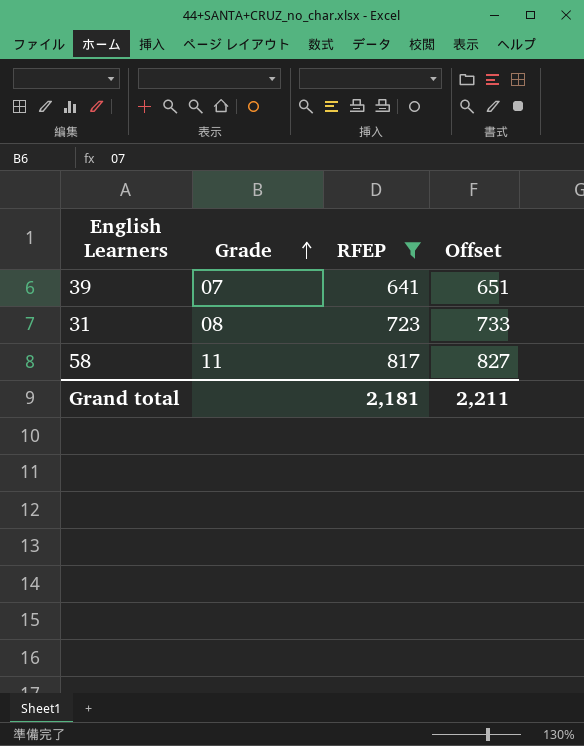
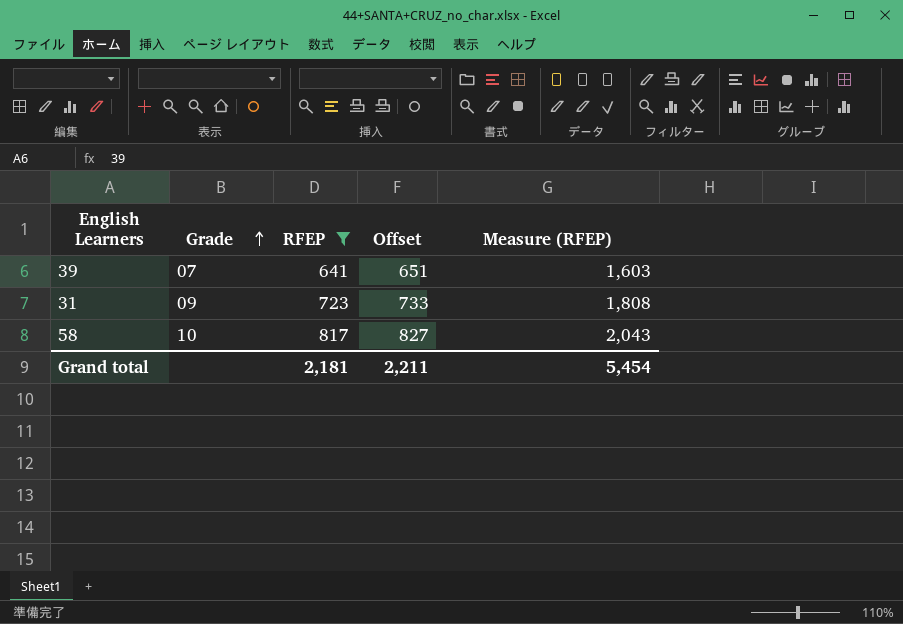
column Measure (RFEP) | formula: none -> [RFEP] * 2.5
31 | Grade: 08 -> 09
58 | Grade: 11 -> 10

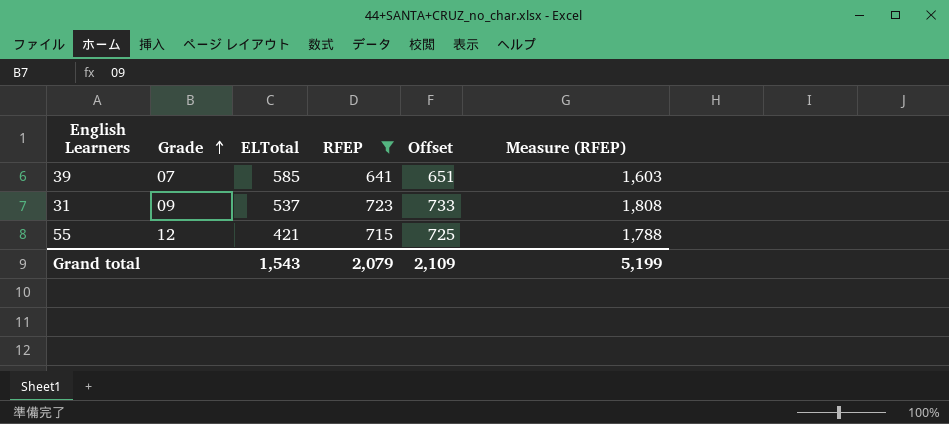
column ELTotal | position: none -> 3
row 58: 10 | 817 | 827 | 2,043 -> none
row 55: none -> 12 | 421 | 715 | 725 | 1,788
Grand total | RFEP: 2,181 -> 2,079
Grand total | Offset: 2,211 -> 2,109
Grand total | Measure (RFEP): 5,454 -> 5,199

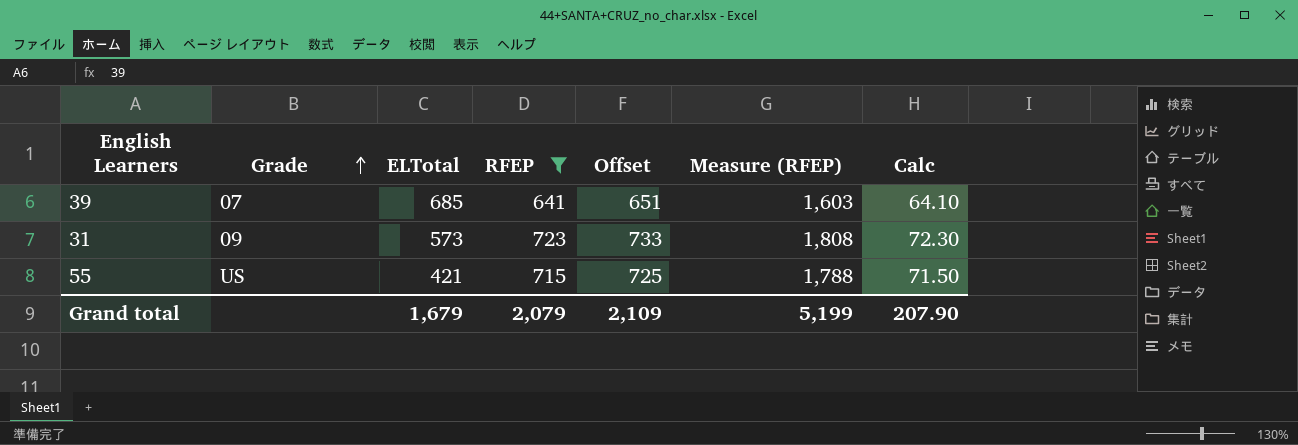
column Calc | formula: none -> [RFEP] * 0.1
39 | ELTotal: 585 -> 685
31 | ELTotal: 537 -> 573
55 | Grade: 12 -> US
Grand total | ELTotal: 1,543 -> 1,679

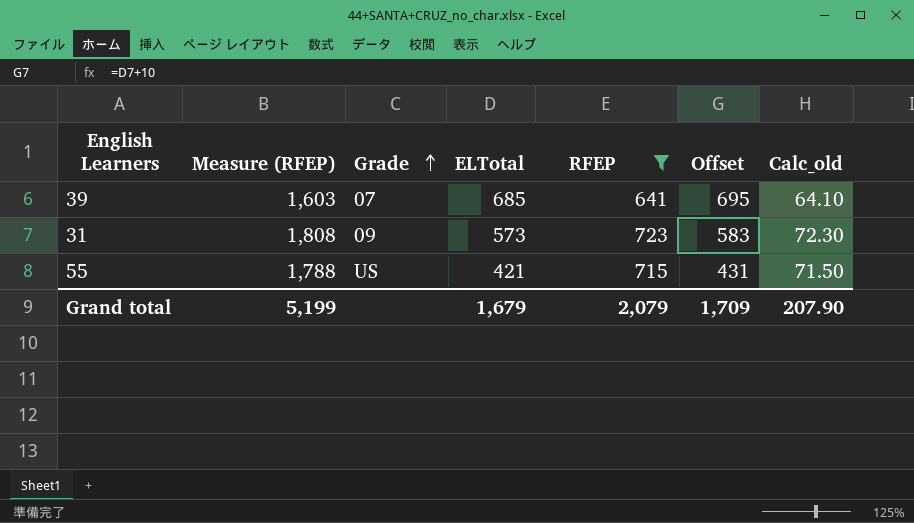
column Measure (RFEP) | position: 6 -> 2
column Offset | formula: [RFEP] + 10 -> [ELTotal] + 10
column name: Calc -> Calc_old
Grand total | Offset: 2,109 -> 1,709

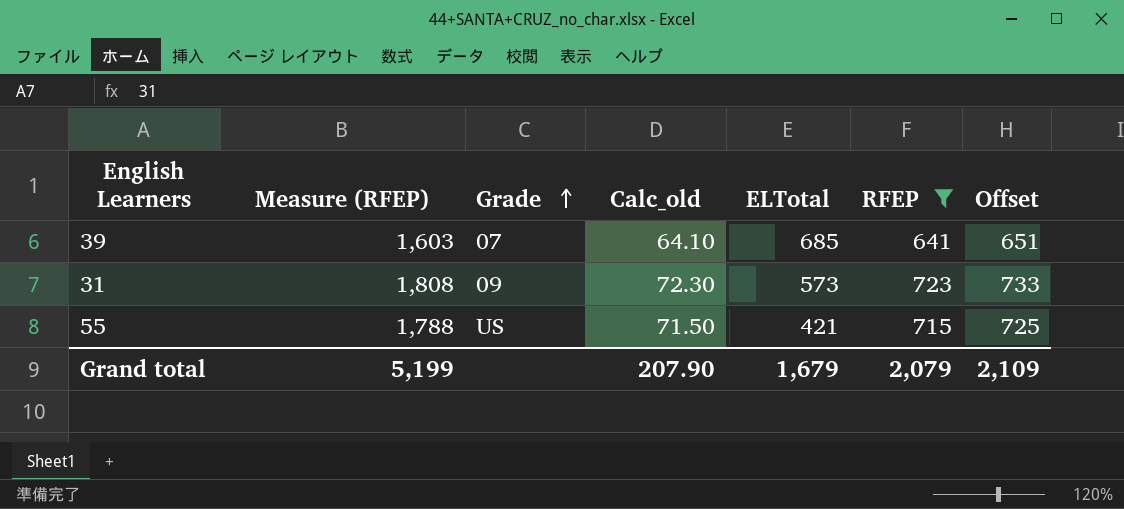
column Calc_old | position: 7 -> 4
column Offset | formula: [ELTotal] + 10 -> [RFEP] + 10
Grand total | Offset: 1,709 -> 2,109

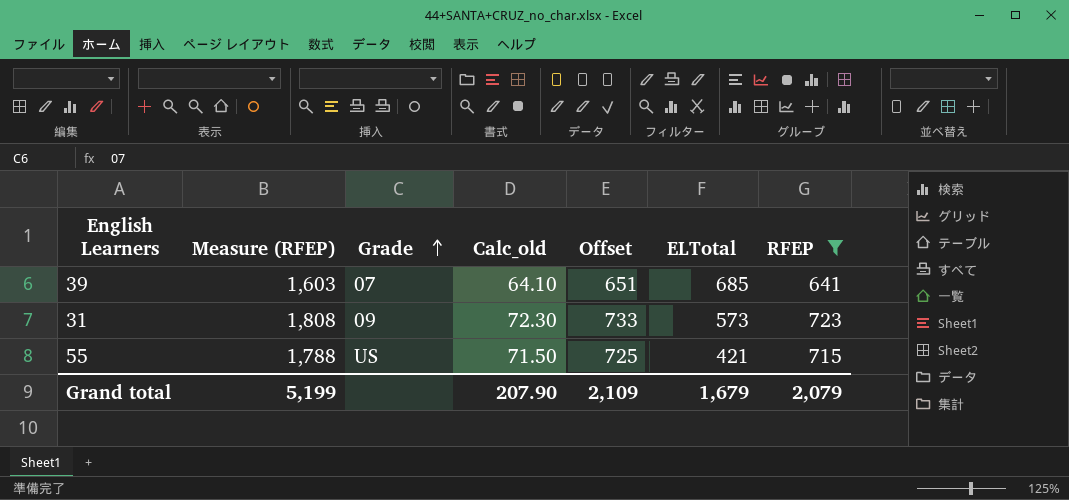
column Offset | position: 7 -> 5

